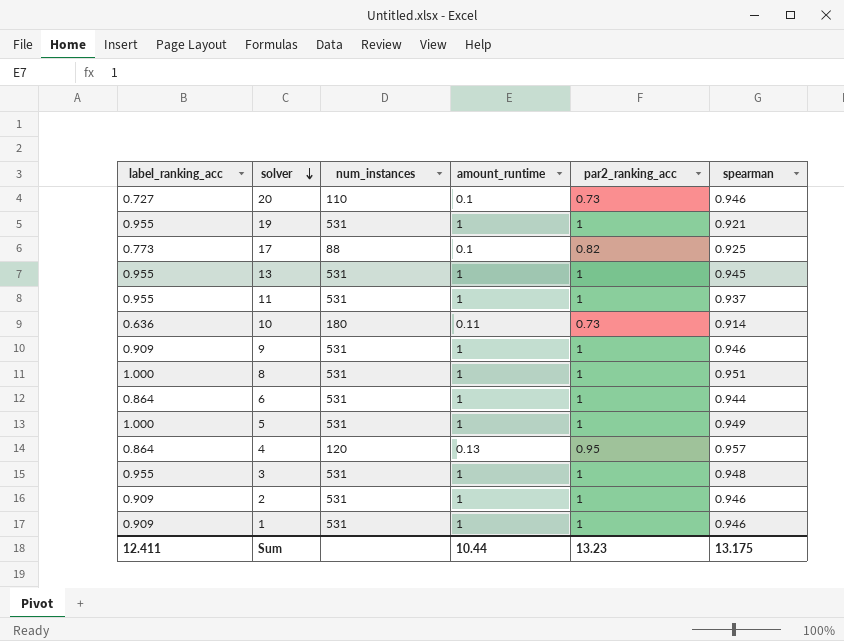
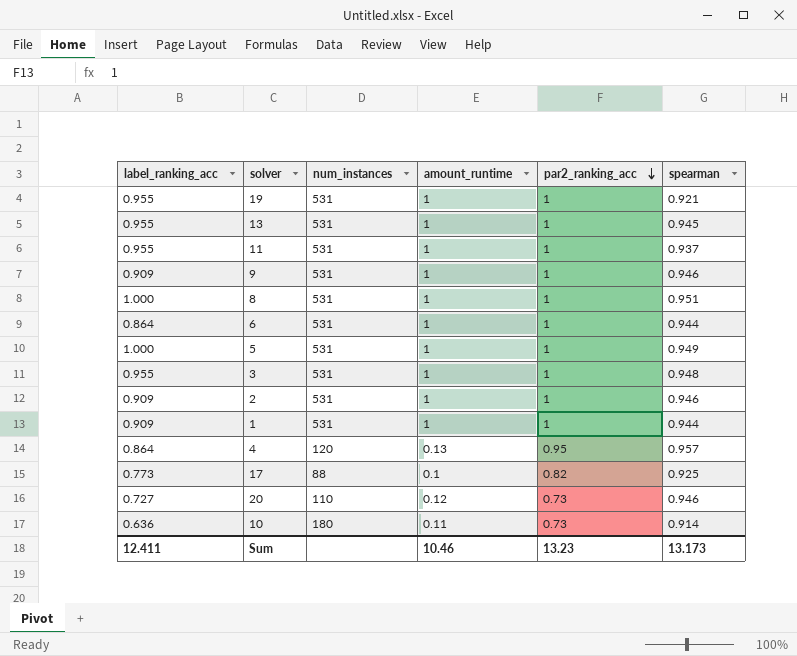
row order: solver descending -> par2_ranking_acc descending
1 | spearman: 0.946 -> 0.944
20 | amount_runtime: 0.1 -> 0.12
Sum | amount_runtime: 10.44 -> 10.46
Sum | spearman: 13.175 -> 13.173

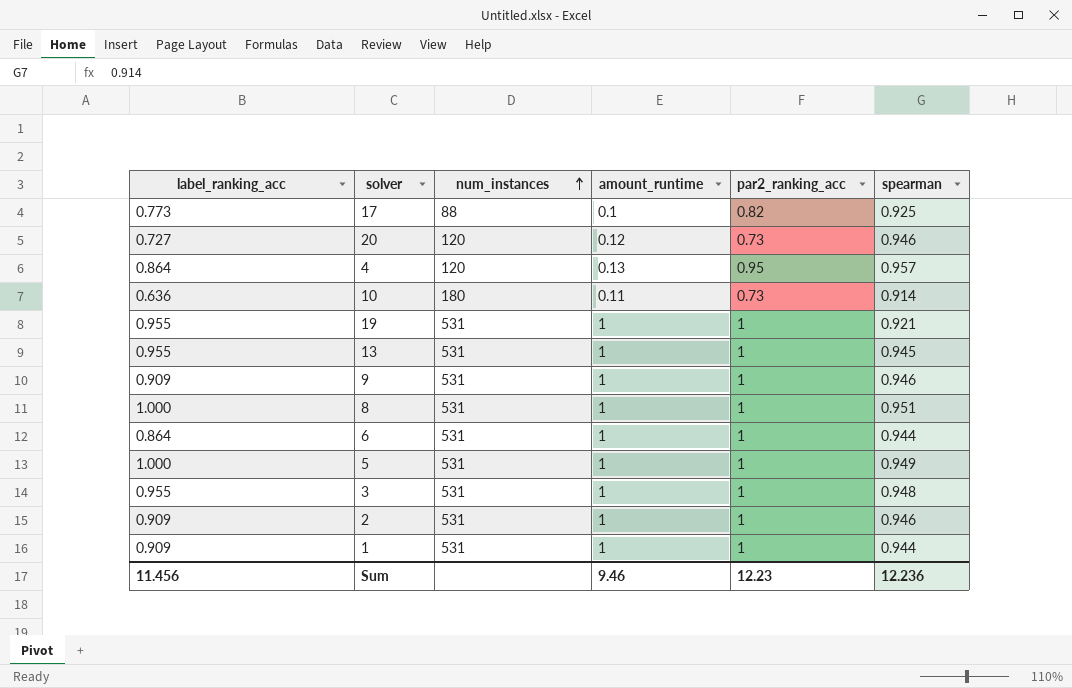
row order: par2_ranking_acc descending -> num_instances ascending
row 11: 0.955 | 531 | 1 | 1 | 0.937 -> none
20 | num_instances: 110 -> 120
Sum | label_ranking_acc: 12.411 -> 11.456
Sum | amount_runtime: 10.46 -> 9.46
Sum | par2_ranking_acc: 13.23 -> 12.23
Sum | spearman: 13.173 -> 12.236

